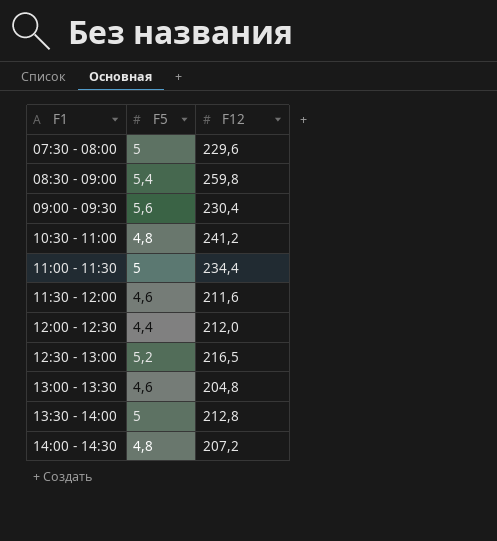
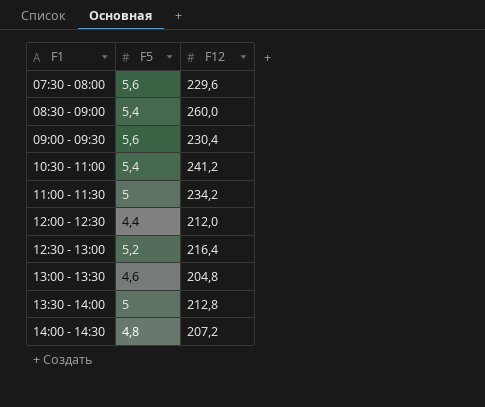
row 11:30 - 12:00: 4,6 | 211,6 -> none
07:30 - 08:00 | F5: 5 -> 5,6
08:30 - 09:00 | F12: 259,8 -> 260,0
10:30 - 11:00 | F5: 4,8 -> 5,4
11:00 - 11:30 | F12: 234,4 -> 234,2
12:30 - 13:00 | F12: 216,5 -> 216,4

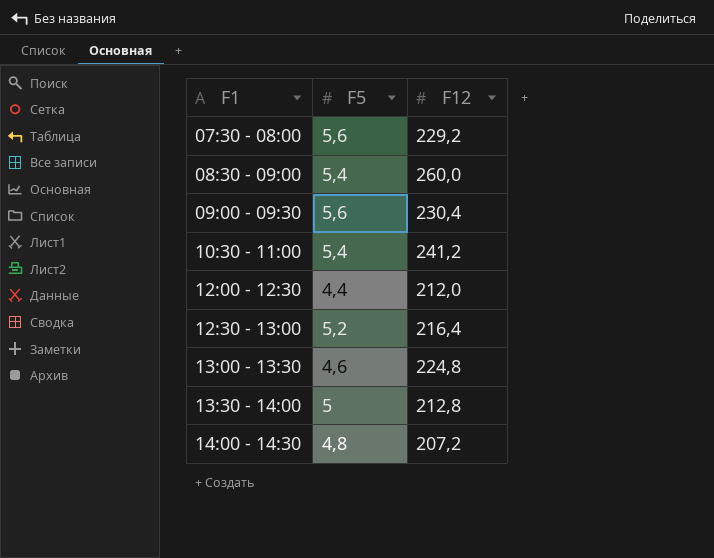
row 11:00 - 11:30: 5 | 234,2 -> none
07:30 - 08:00 | F12: 229,6 -> 229,2
13:00 - 13:30 | F12: 204,8 -> 224,8

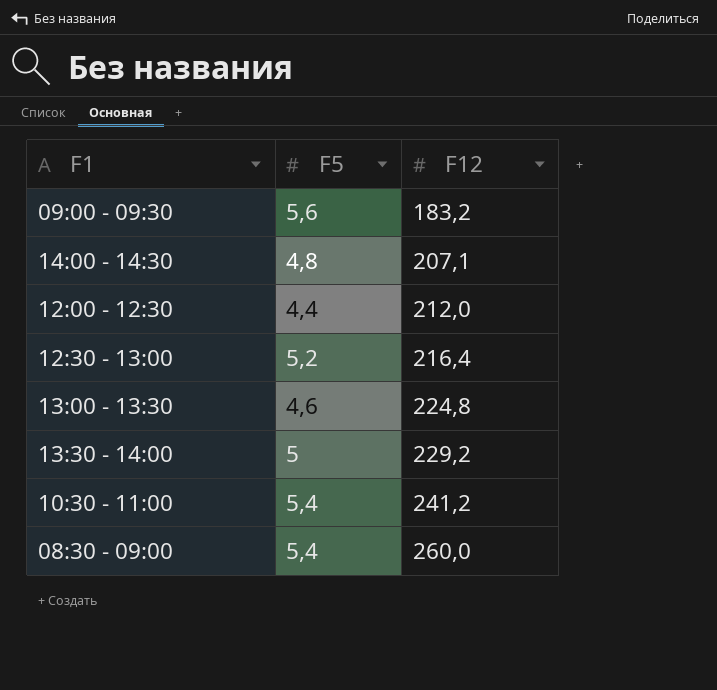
row order: F1 ascending -> F12 ascending
row 07:30 - 08:00: 5,6 | 229,2 -> none
09:00 - 09:30 | F12: 230,4 -> 183,2
14:00 - 14:30 | F12: 207,2 -> 207,1
13:30 - 14:00 | F12: 212,8 -> 229,2

